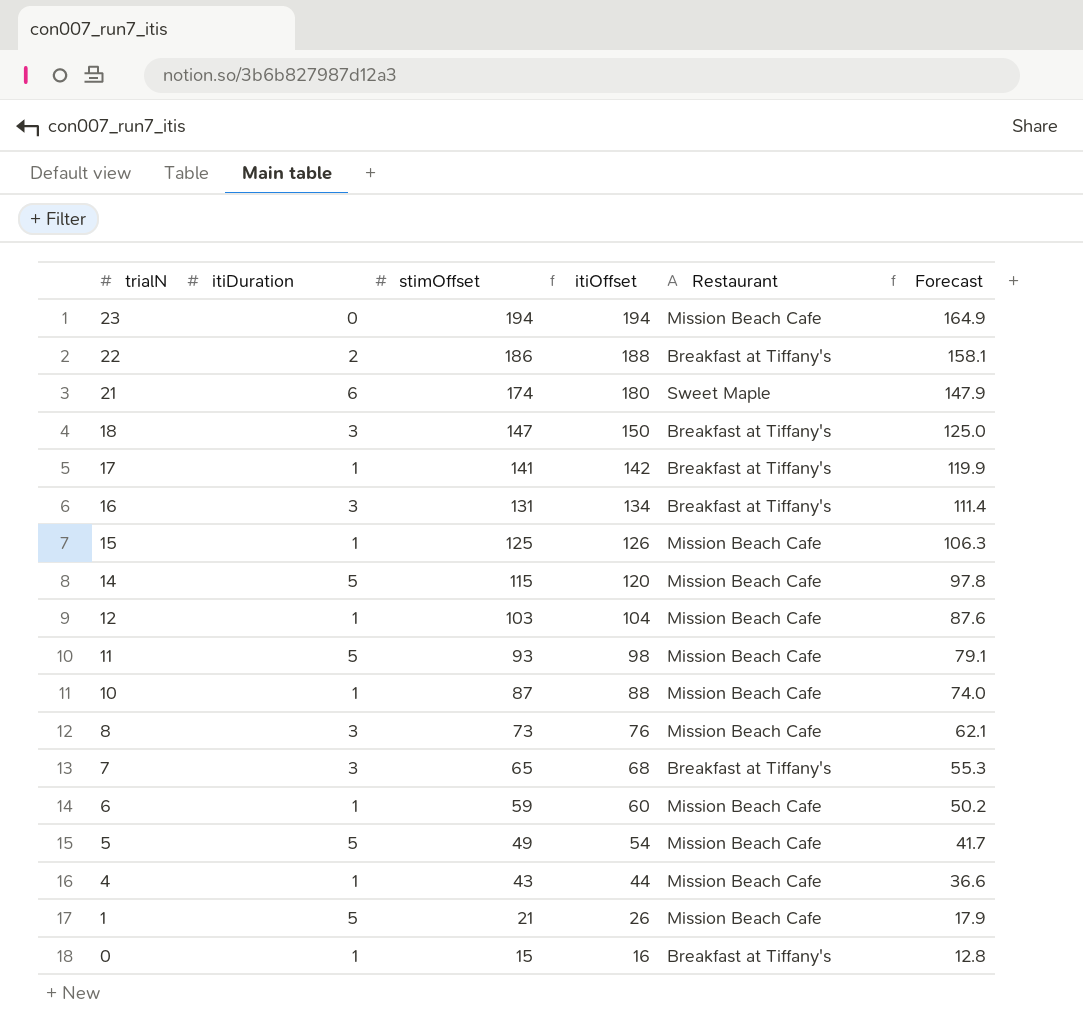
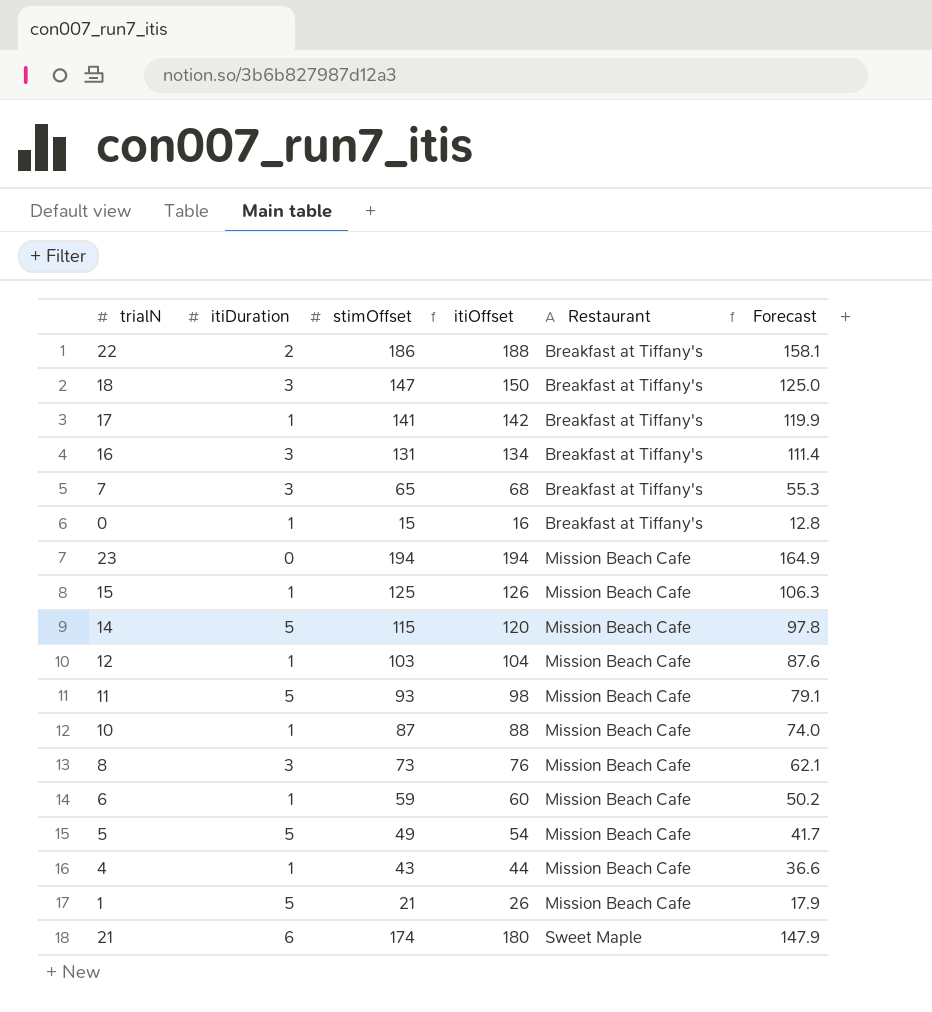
row order: trialN descending -> Restaurant ascending

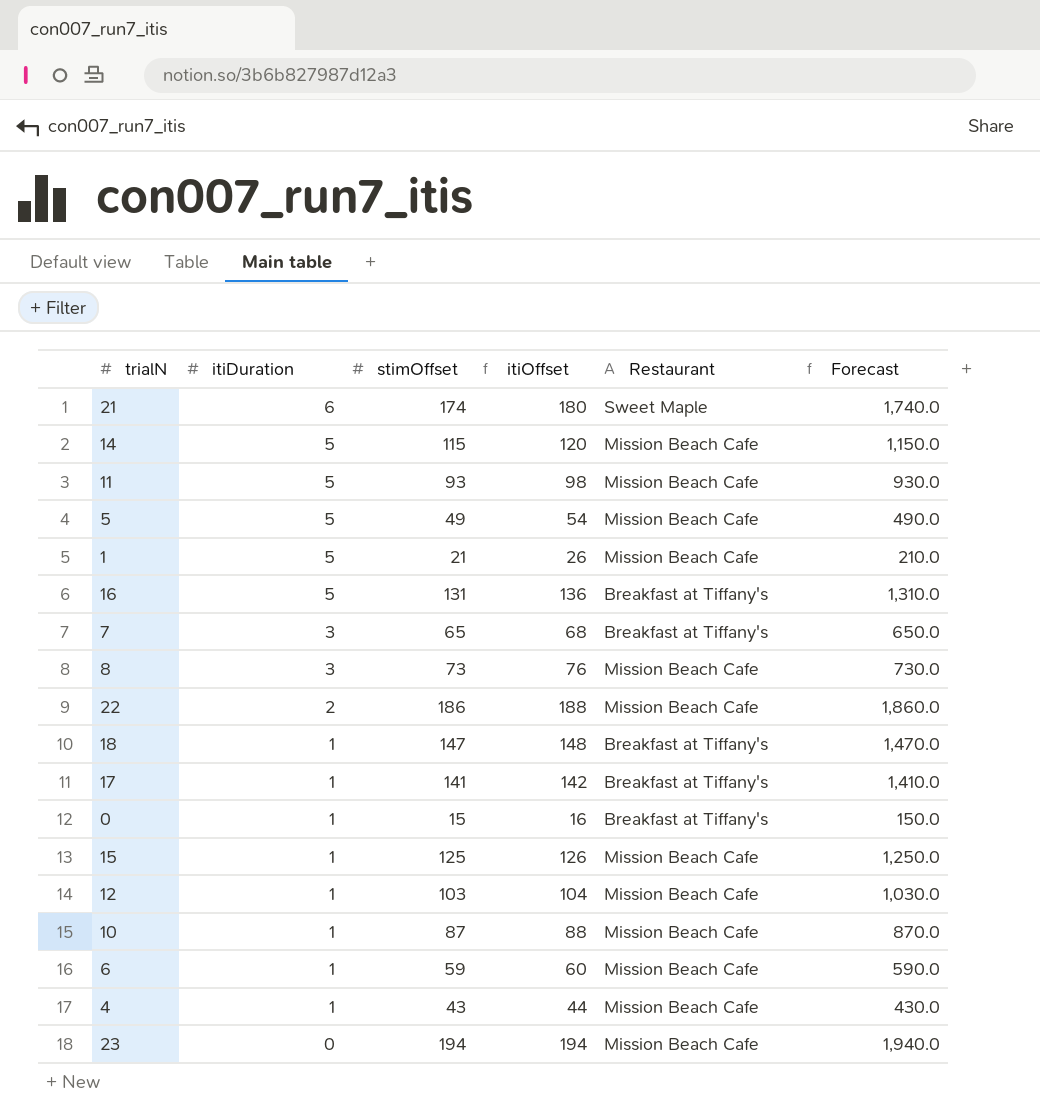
row order: Restaurant ascending -> itiDuration descending
column Forecast | formula: [stimOffset] * 0.85 -> [stimOffset] * 10
16 | itiDuration: 3 -> 5
16 | itiOffset: 134 -> 136
22 | Restaurant: Breakfast at Tiffany's -> Mission Beach Cafe
18 | itiDuration: 3 -> 1
18 | itiOffset: 150 -> 148

